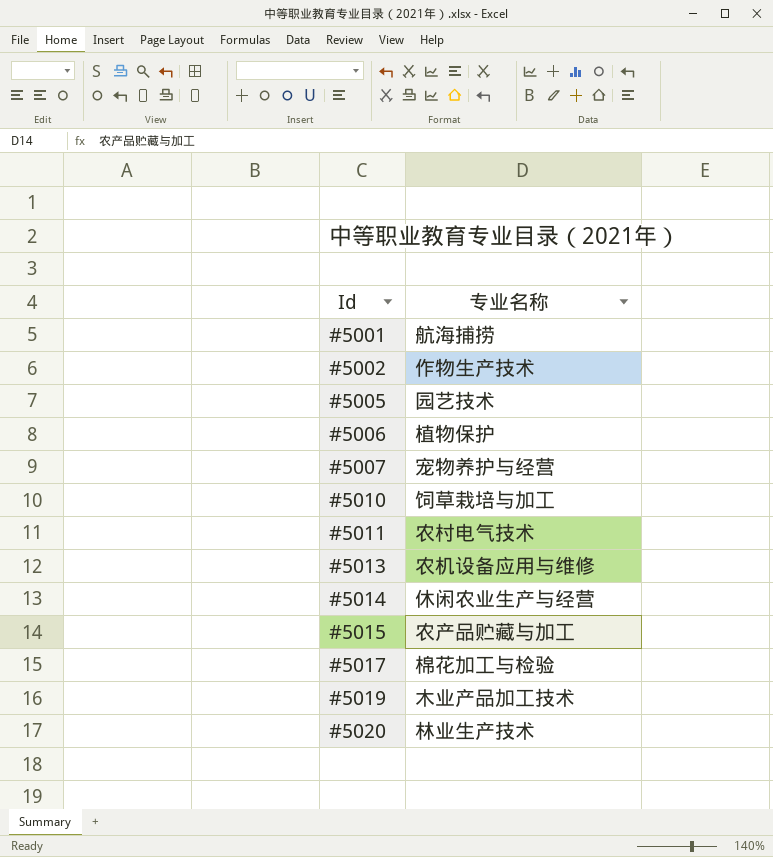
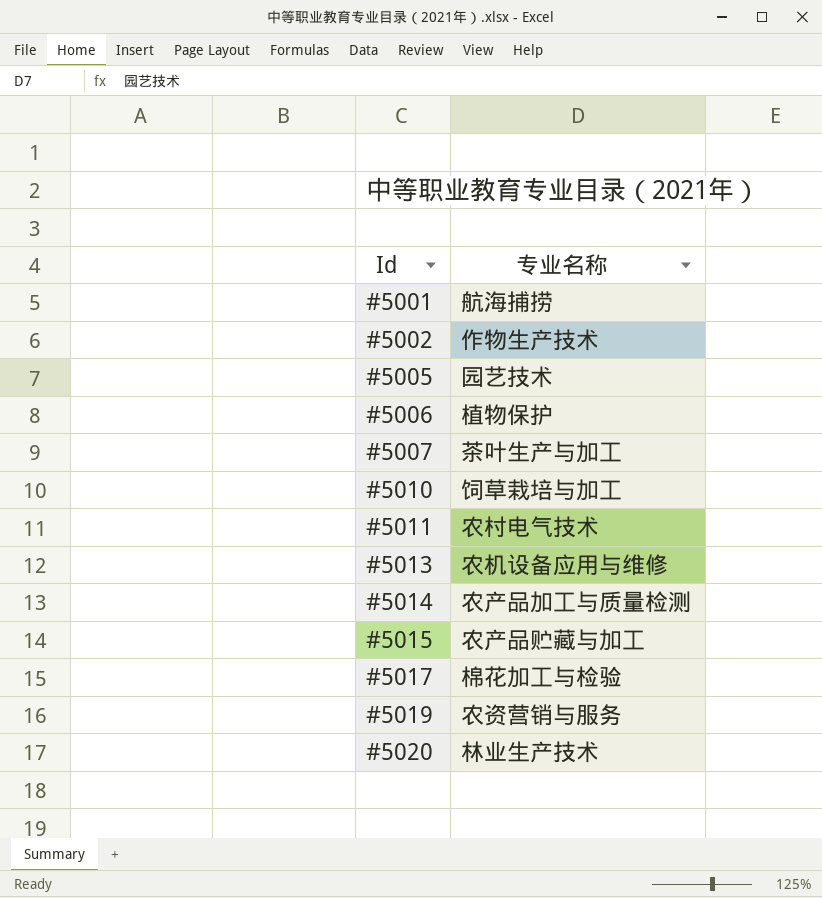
#5007 | 专业名称: 宠物养护与经营 -> 茶叶生产与加工
#5014 | 专业名称: 休闲农业生产与经营 -> 农产品加工与质量检测
#5019 | 专业名称: 木业产品加工技术 -> 农资营销与服务

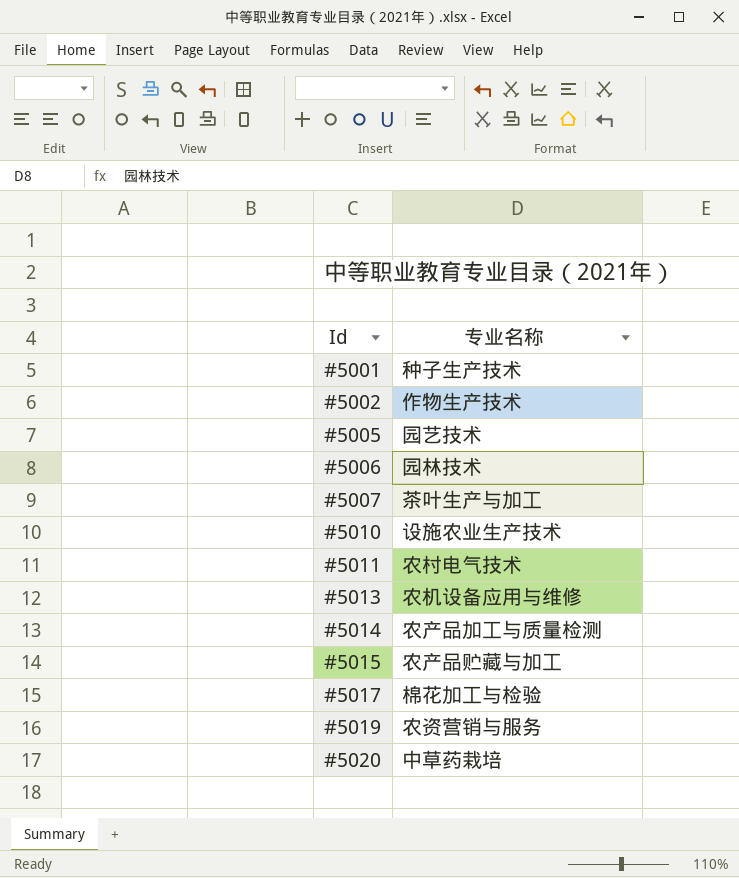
#5001 | 专业名称: 航海捕捞 -> 种子生产技术
#5006 | 专业名称: 植物保护 -> 园林技术
#5010 | 专业名称: 饲草栽培与加工 -> 设施农业生产技术
#5020 | 专业名称: 林业生产技术 -> 中草药栽培

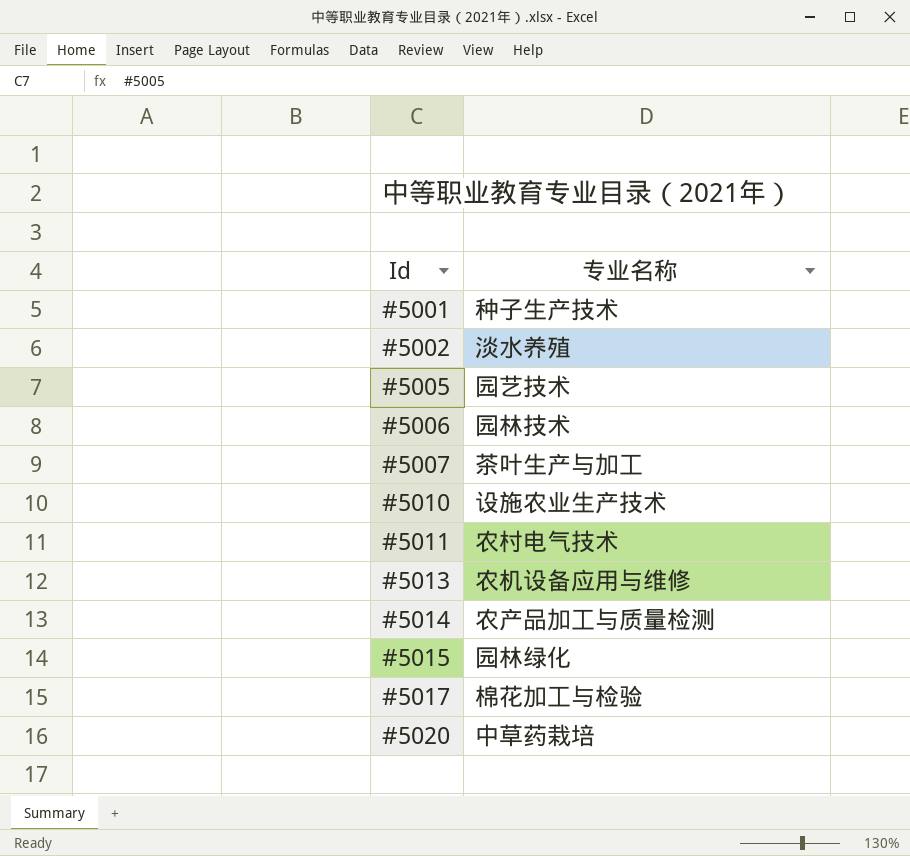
row #5019: 农资营销与服务 -> none
#5002 | 专业名称: 作物生产技术 -> 淡水养殖
#5015 | 专业名称: 农产品贮藏与加工 -> 园林绿化

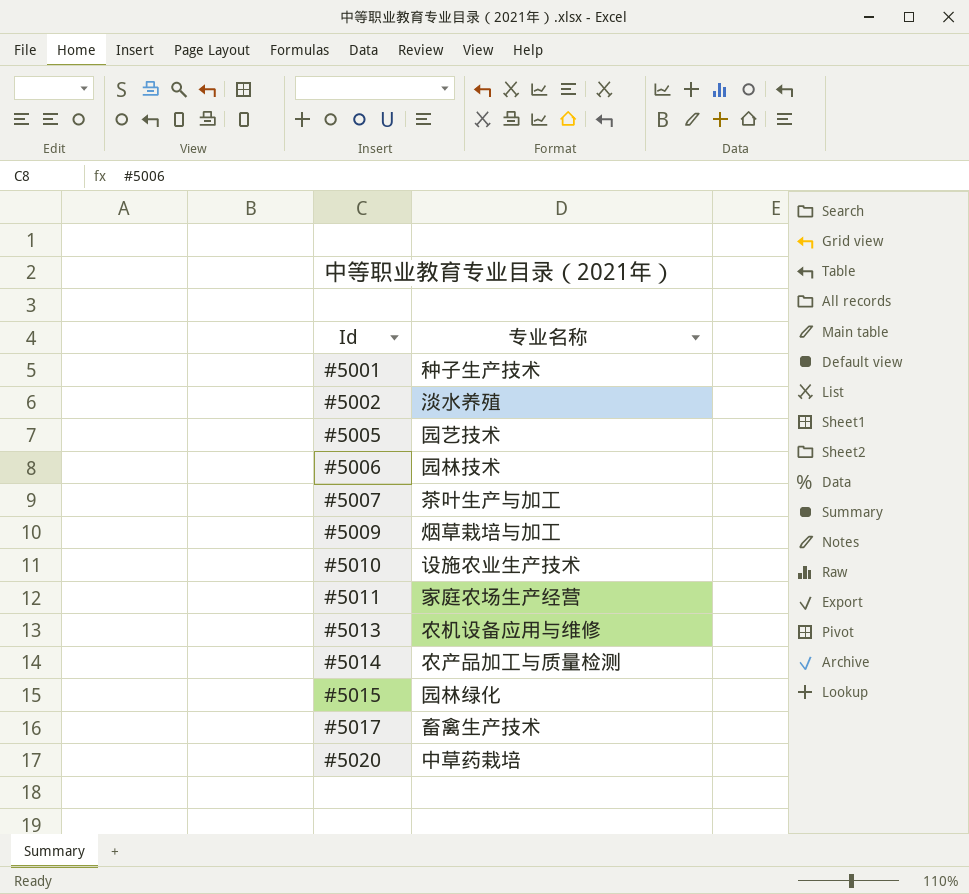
row #5009: none -> 烟草栽培与加工
#5011 | 专业名称: 农村电气技术 -> 家庭农场生产经营
#5017 | 专业名称: 棉花加工与检验 -> 畜禽生产技术

